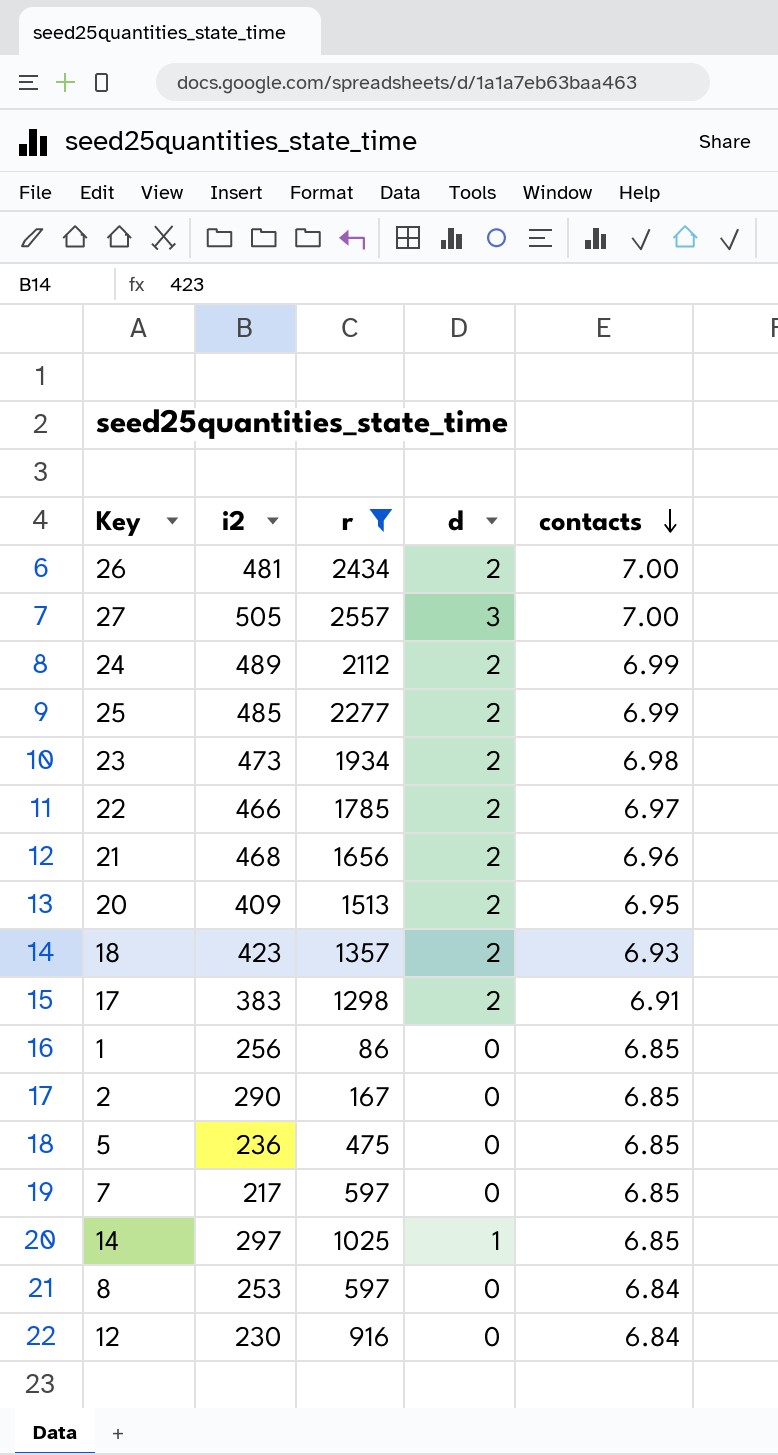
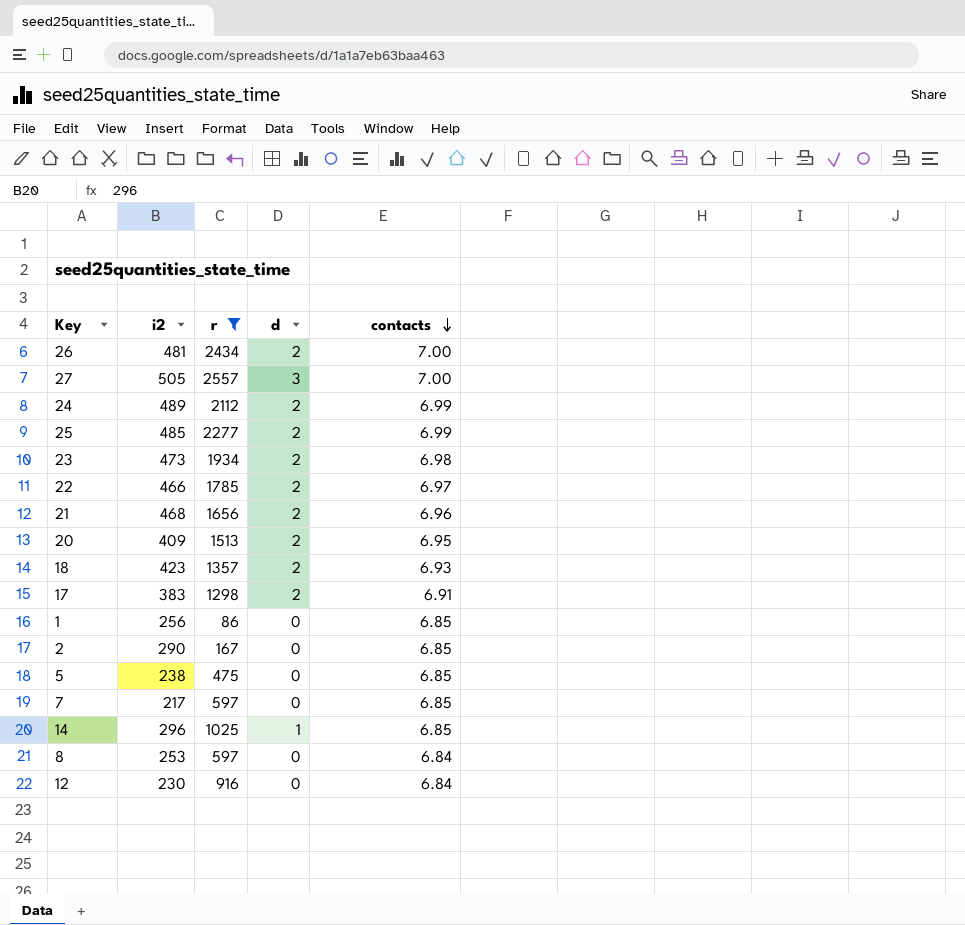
5 | i2: 236 -> 238
14 | i2: 297 -> 296

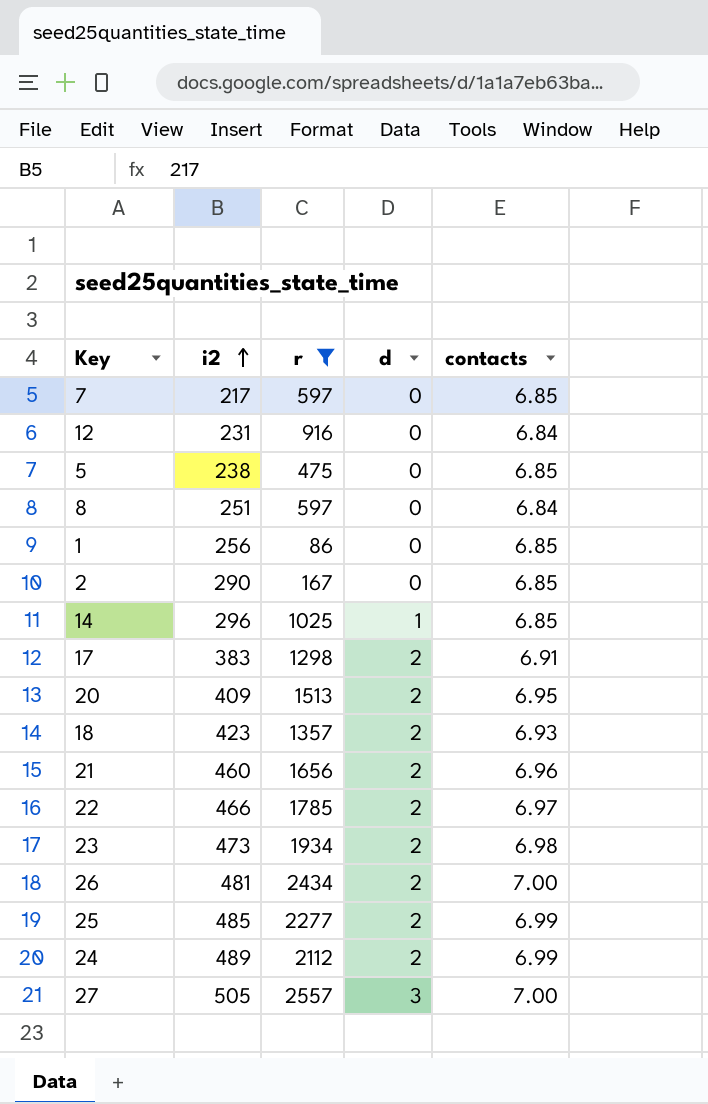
row order: contacts descending -> i2 ascending
12 | i2: 230 -> 231
8 | i2: 253 -> 251
21 | i2: 468 -> 460

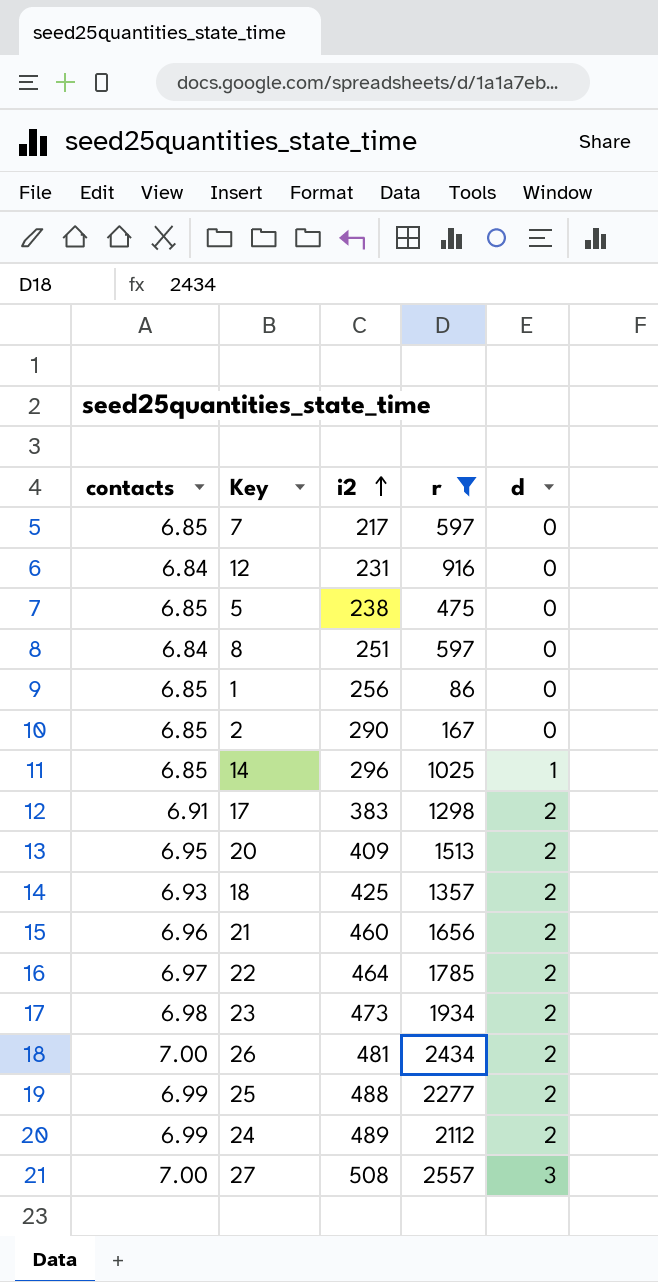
column contacts | position: 5 -> 1
18 | i2: 423 -> 425
22 | i2: 466 -> 464
25 | i2: 485 -> 488
27 | i2: 505 -> 508

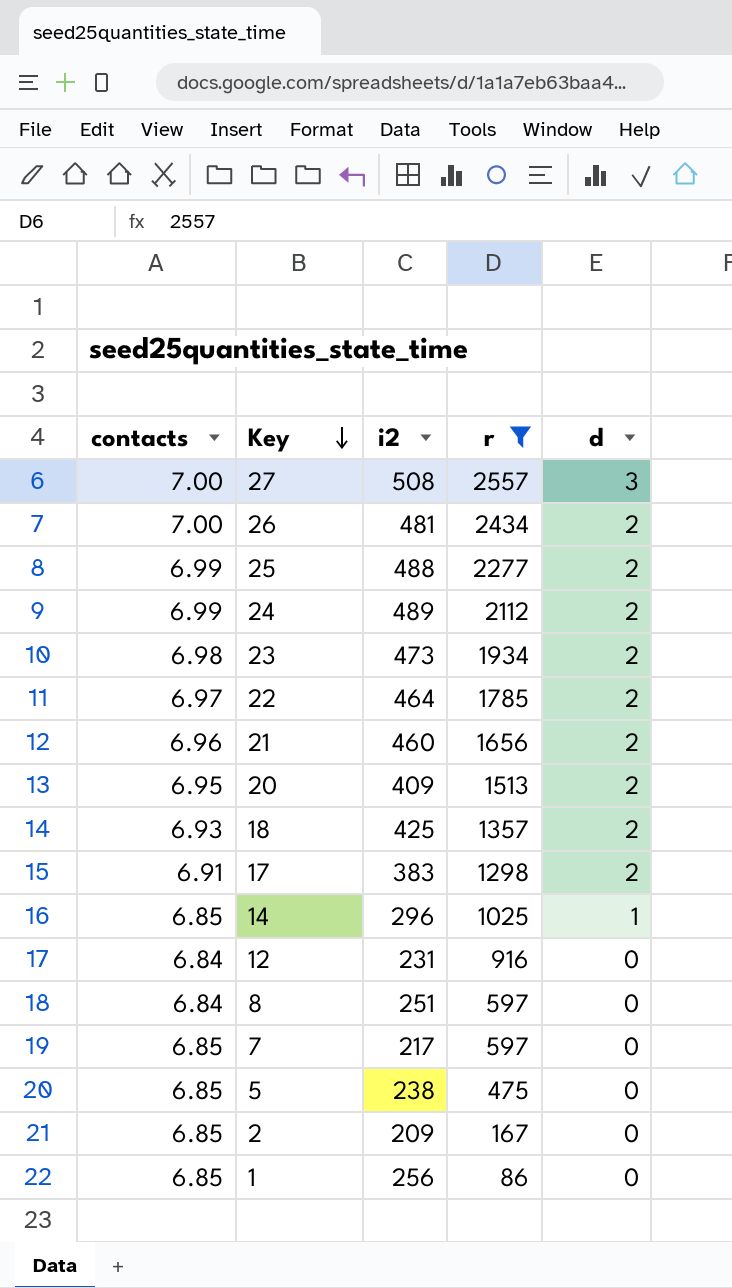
row order: i2 ascending -> Key descending
2 | i2: 290 -> 209

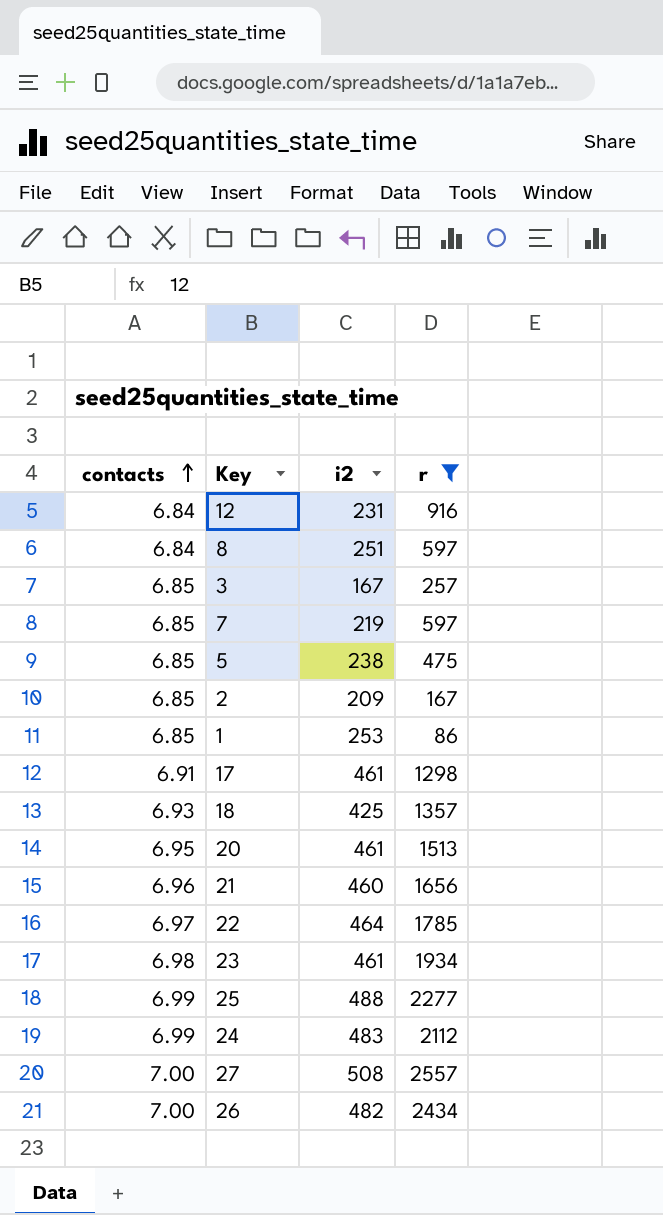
row order: Key descending -> contacts ascending
column d | position: 5 -> none
row 14: 6.85 | 296 | 1025 | 1 -> none
row 3: none -> 6.85 | 167 | 257
7 | i2: 217 -> 219
1 | i2: 256 -> 253
17 | i2: 383 -> 461
20 | i2: 409 -> 461
23 | i2: 473 -> 461
24 | i2: 489 -> 483
26 | i2: 481 -> 482

